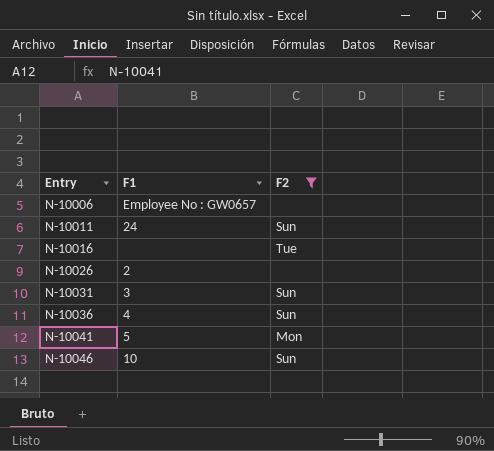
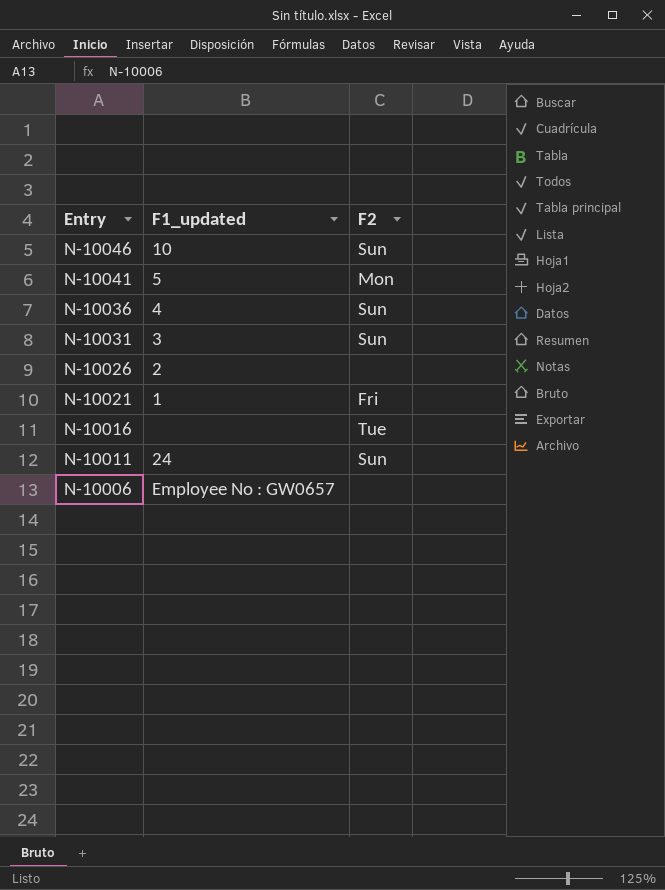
filter: F2 != Fri -> none
row order: Entry ascending -> Entry descending
column name: F1 -> F1_updated

